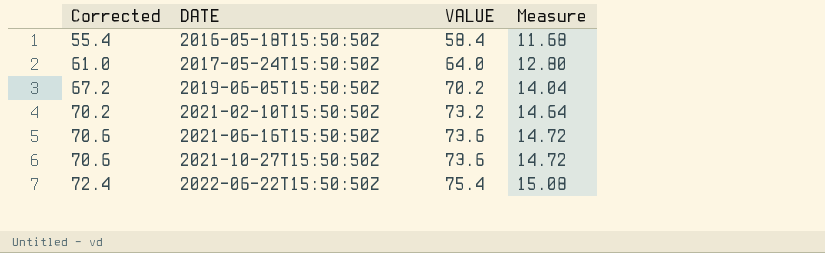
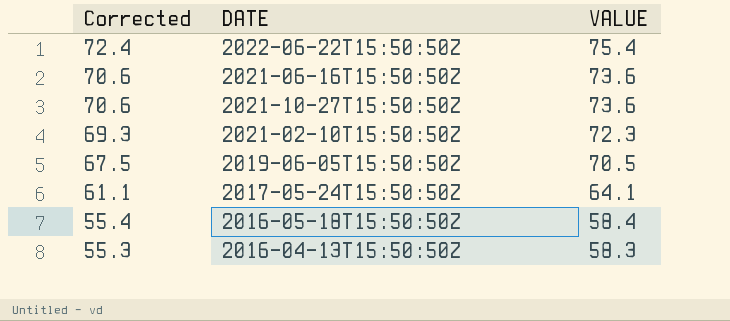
row order: Corrected ascending -> Corrected descending
column Measure | formula: [VALUE] * 0.2 -> none
2021-02-10T15:50:50Z | Corrected: 70.2 -> 69.3
2021-02-10T15:50:50Z | VALUE: 73.2 -> 72.3
2019-06-05T15:50:50Z | Corrected: 67.2 -> 67.5
2019-06-05T15:50:50Z | VALUE: 70.2 -> 70.5
2017-05-24T15:50:50Z | Corrected: 61.0 -> 61.1
2017-05-24T15:50:50Z | VALUE: 64.0 -> 64.1
row 2016-04-13T15:50:50Z: none -> 55.3 | 58.3

